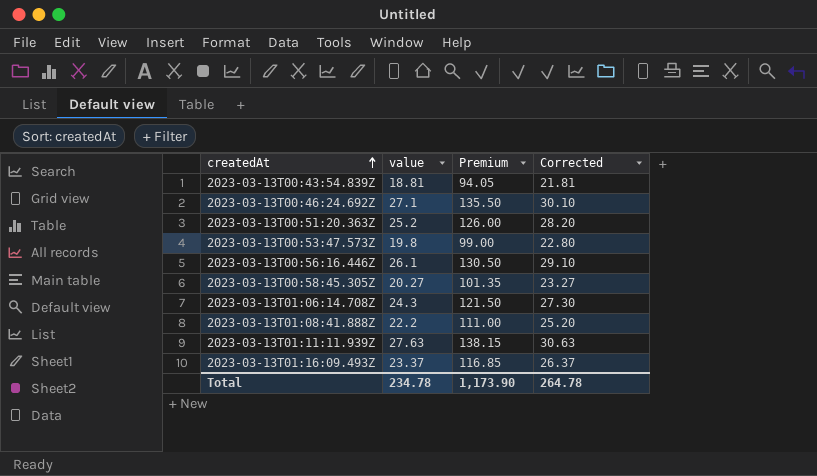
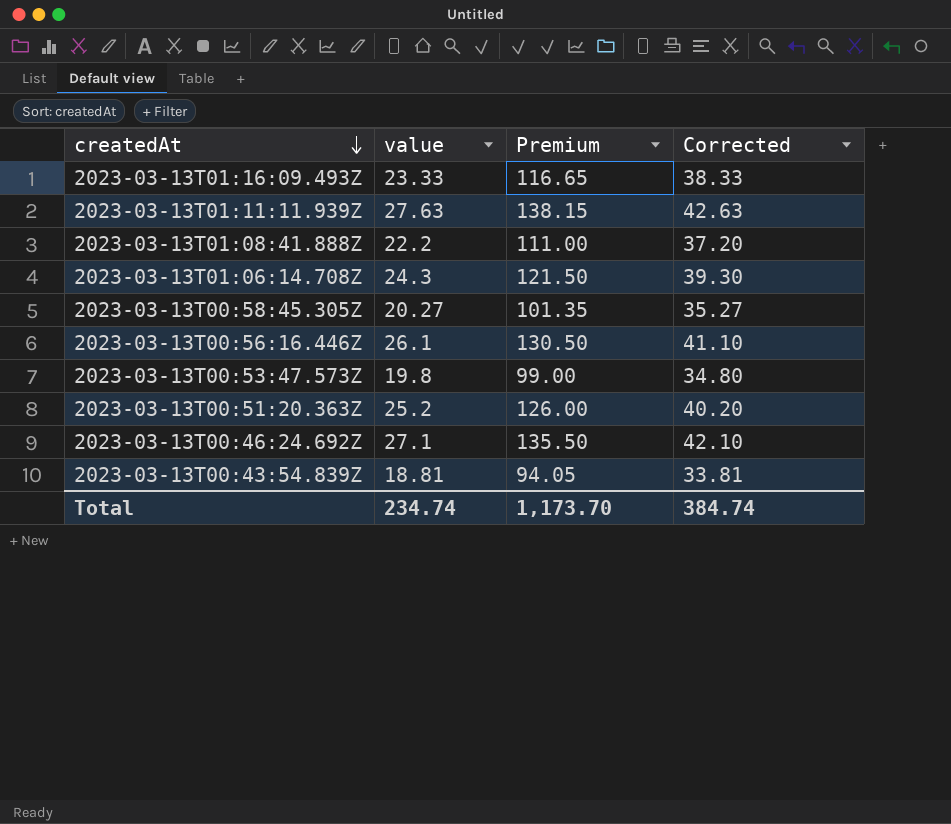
row order: createdAt ascending -> createdAt descending
column Corrected | formula: [value] + 3 -> [value] + 15
2023-03-13T01:16:09.493Z | value: 23.37 -> 23.33
2023-03-13T01:16:09.493Z | Premium: 116.85 -> 116.65
Total | value: 234.78 -> 234.74
Total | Premium: 1,173.90 -> 1,173.70
Total | Corrected: 264.78 -> 384.74

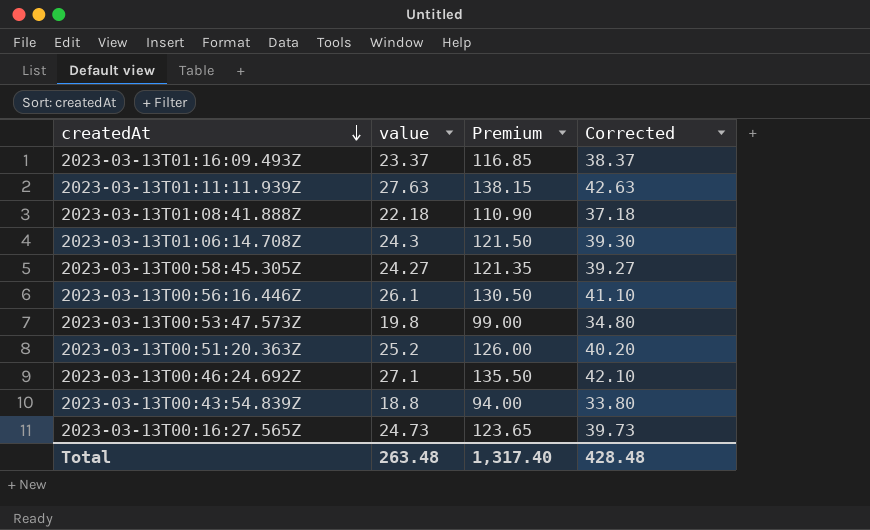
2023-03-13T01:16:09.493Z | value: 23.33 -> 23.37
2023-03-13T01:16:09.493Z | Premium: 116.65 -> 116.85
2023-03-13T01:16:09.493Z | Corrected: 38.33 -> 38.37
2023-03-13T01:08:41.888Z | value: 22.2 -> 22.18
2023-03-13T01:08:41.888Z | Premium: 111.00 -> 110.90
2023-03-13T01:08:41.888Z | Corrected: 37.20 -> 37.18
2023-03-13T00:58:45.305Z | value: 20.27 -> 24.27
2023-03-13T00:58:45.305Z | Premium: 101.35 -> 121.35
2023-03-13T00:58:45.305Z | Corrected: 35.27 -> 39.27
2023-03-13T00:43:54.839Z | value: 18.81 -> 18.8
2023-03-13T00:43:54.839Z | Premium: 94.05 -> 94.00
2023-03-13T00:43:54.839Z | Corrected: 33.81 -> 33.80
row 2023-03-13T00:16:27.565Z: none -> 24.73 | 123.65 | 39.73
Total | value: 234.74 -> 263.48
Total | Premium: 1,173.70 -> 1,317.40
Total | Corrected: 384.74 -> 428.48

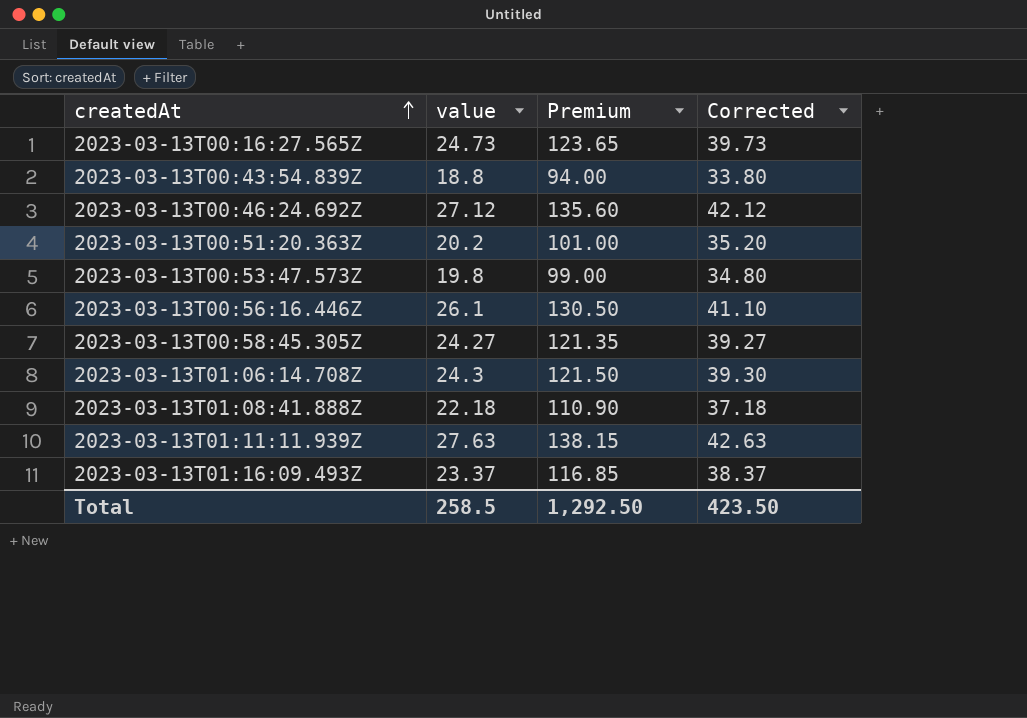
row order: createdAt descending -> createdAt ascending
2023-03-13T00:46:24.692Z | value: 27.1 -> 27.12
2023-03-13T00:46:24.692Z | Premium: 135.50 -> 135.60
2023-03-13T00:46:24.692Z | Corrected: 42.10 -> 42.12
2023-03-13T00:51:20.363Z | value: 25.2 -> 20.2
2023-03-13T00:51:20.363Z | Premium: 126.00 -> 101.00
2023-03-13T00:51:20.363Z | Corrected: 40.20 -> 35.20
Total | value: 263.48 -> 258.5
Total | Premium: 1,317.40 -> 1,292.50
Total | Corrected: 428.48 -> 423.50

